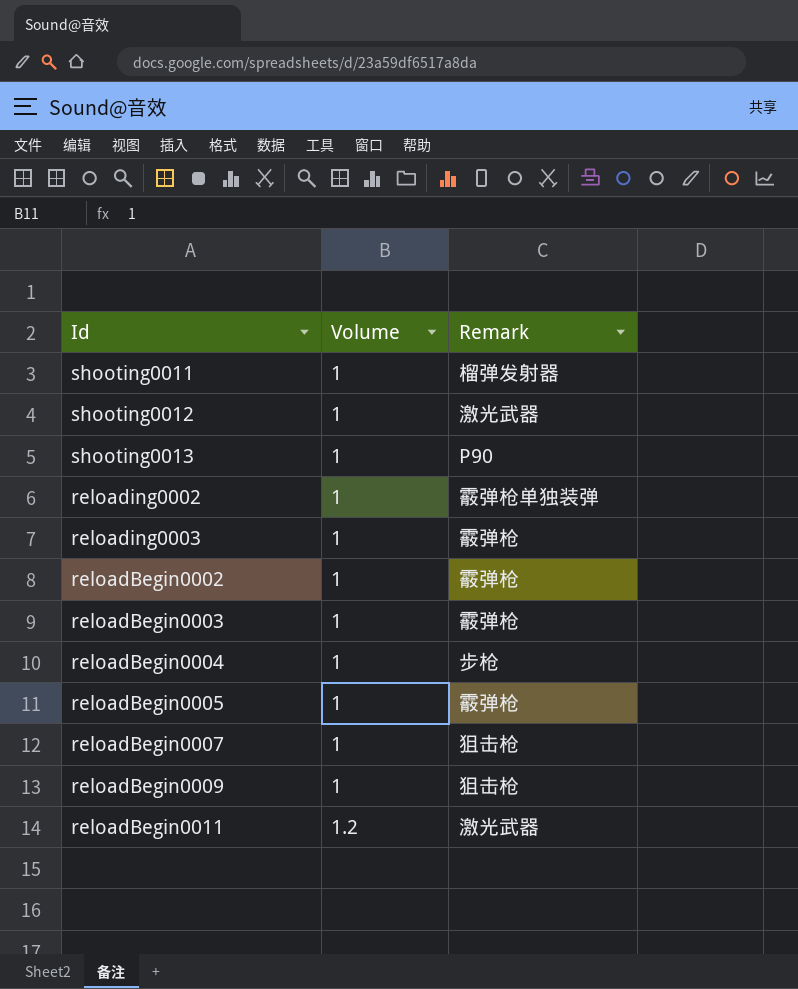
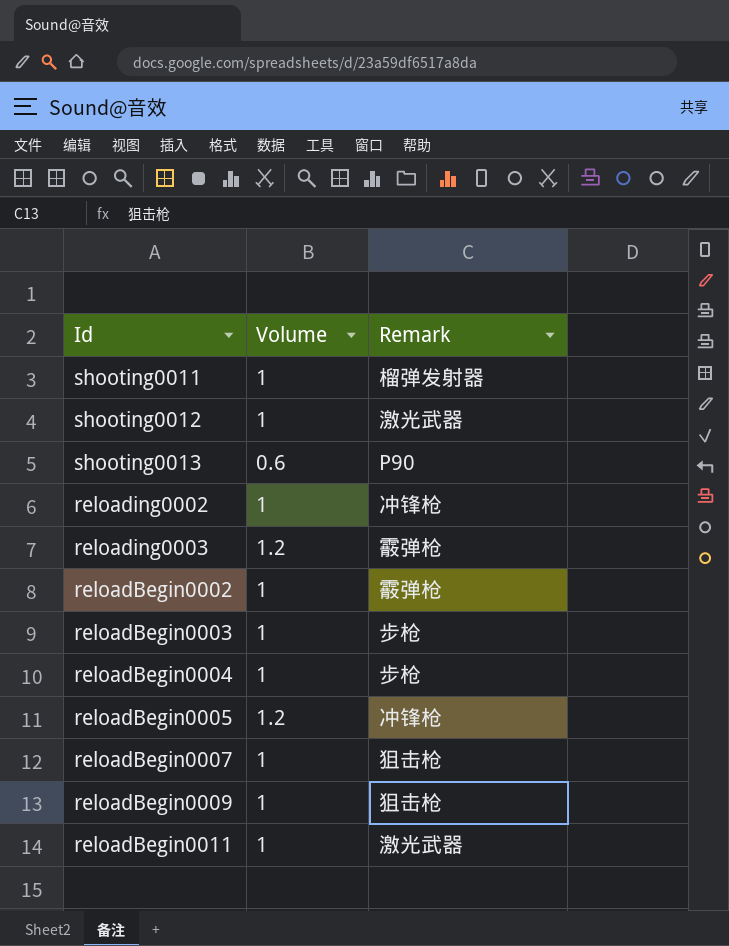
shooting0013 | Volume: 1 -> 0.6
reloading0002 | Remark: 霰弹枪单独装弹 -> 冲锋枪
reloading0003 | Volume: 1 -> 1.2
reloadBegin0003 | Remark: 霰弹枪 -> 步枪
reloadBegin0005 | Volume: 1 -> 1.2
reloadBegin0005 | Remark: 霰弹枪 -> 冲锋枪
reloadBegin0011 | Volume: 1.2 -> 1

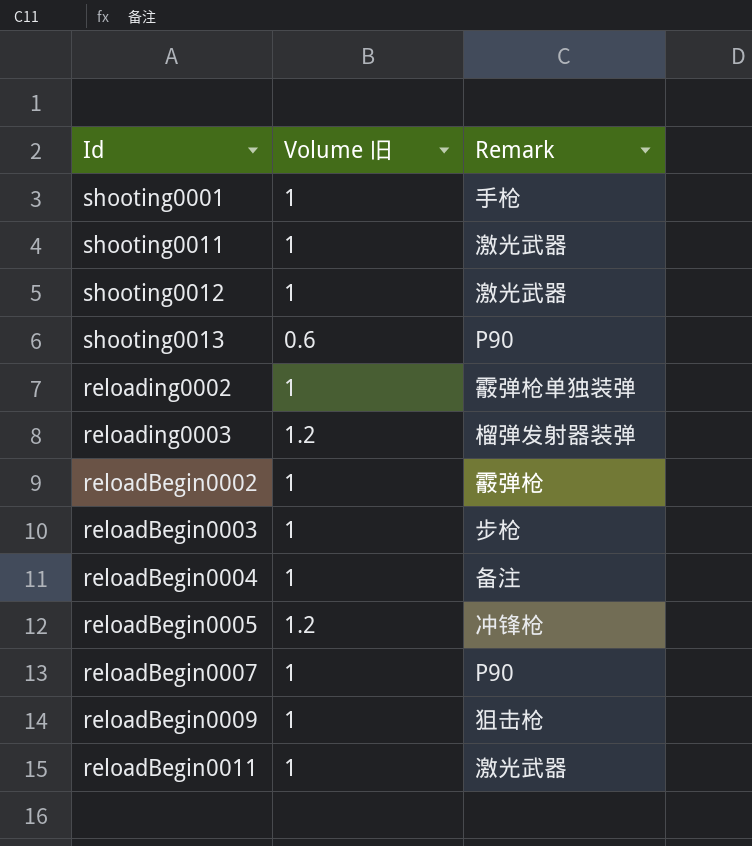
column name: Volume -> Volume 旧
row shooting0001: none -> 1 | 手枪
shooting0011 | Remark: 榴弹发射器 -> 激光武器
reloading0002 | Remark: 冲锋枪 -> 霰弹枪单独装弹
reloading0003 | Remark: 霰弹枪 -> 榴弹发射器装弹
reloadBegin0004 | Remark: 步枪 -> 备注
reloadBegin0007 | Remark: 狙击枪 -> P90

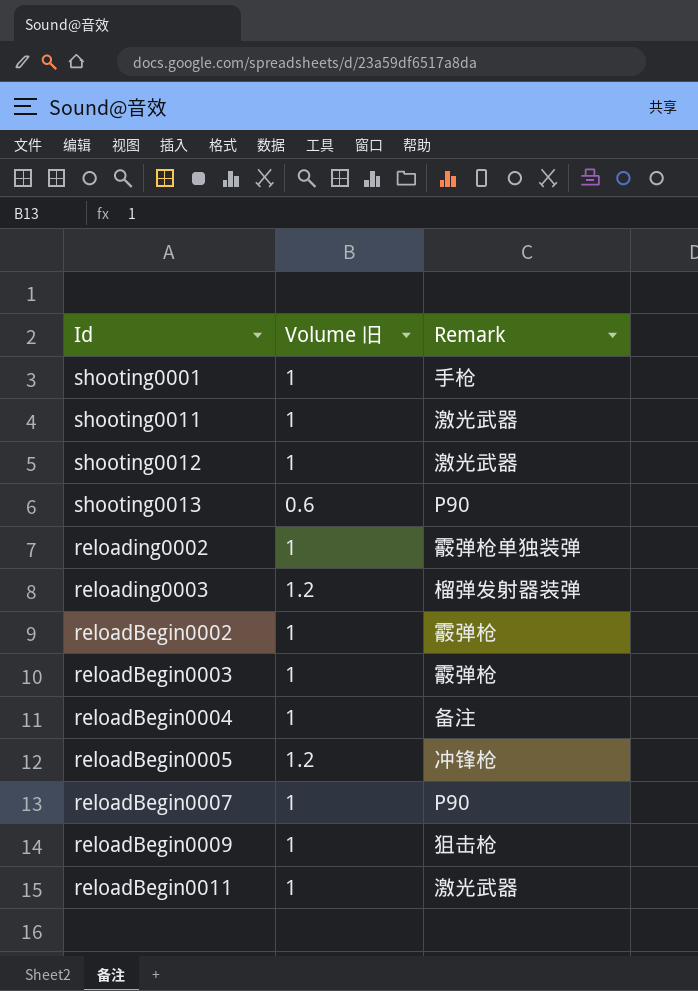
reloadBegin0003 | Remark: 步枪 -> 霰弹枪

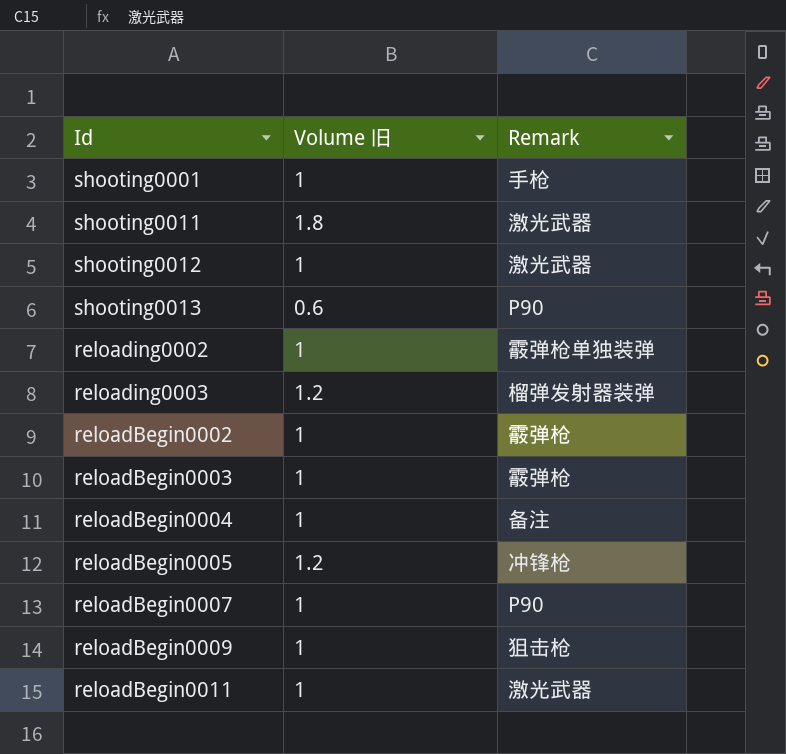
shooting0011 | Volume 旧: 1 -> 1.8

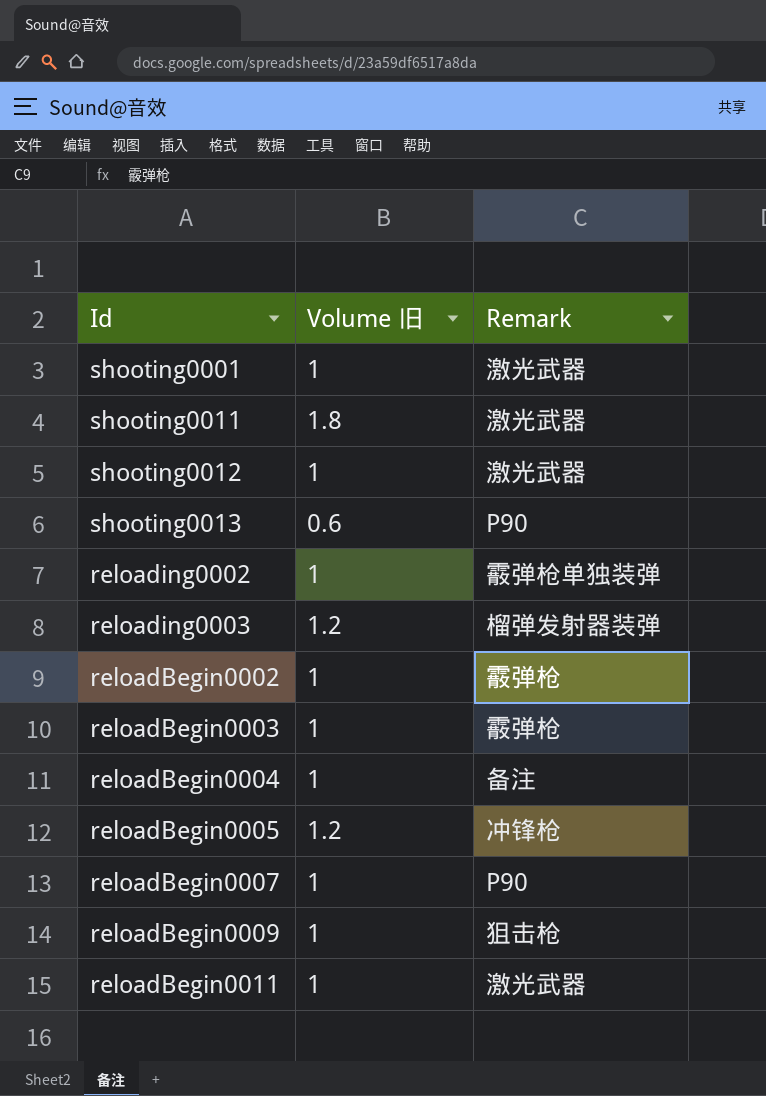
shooting0001 | Remark: 手枪 -> 激光武器

